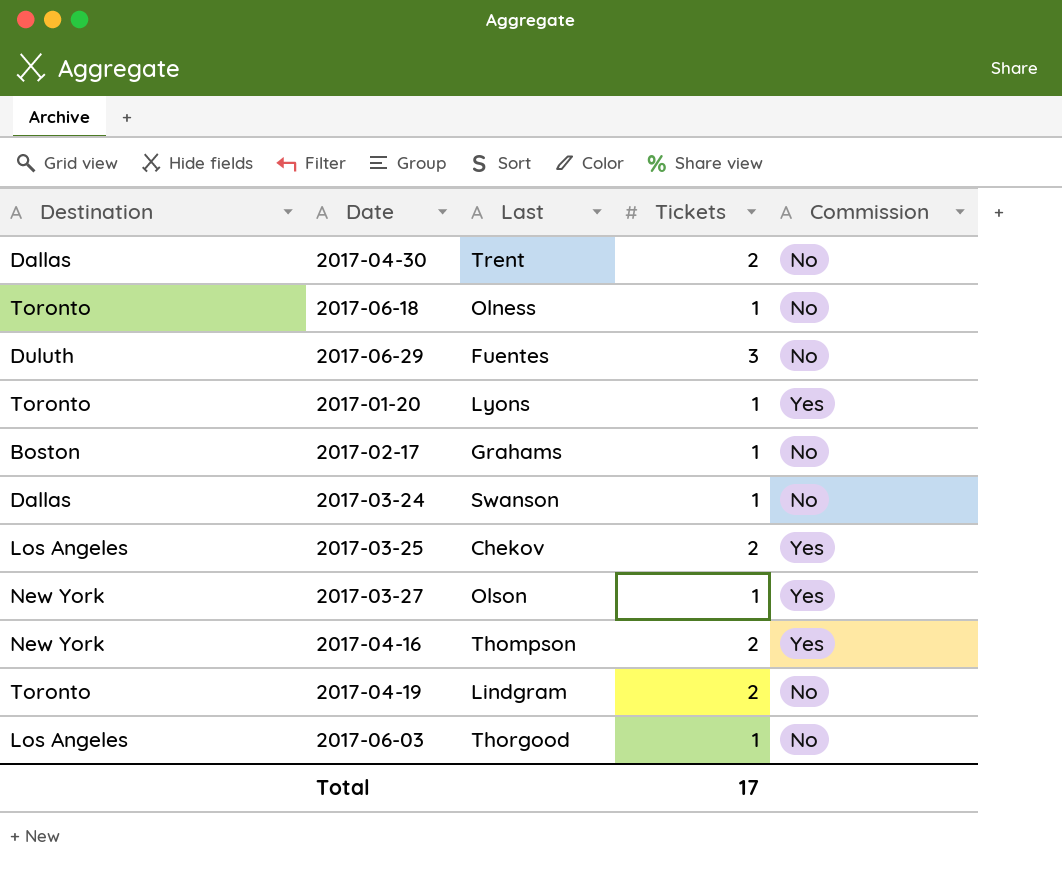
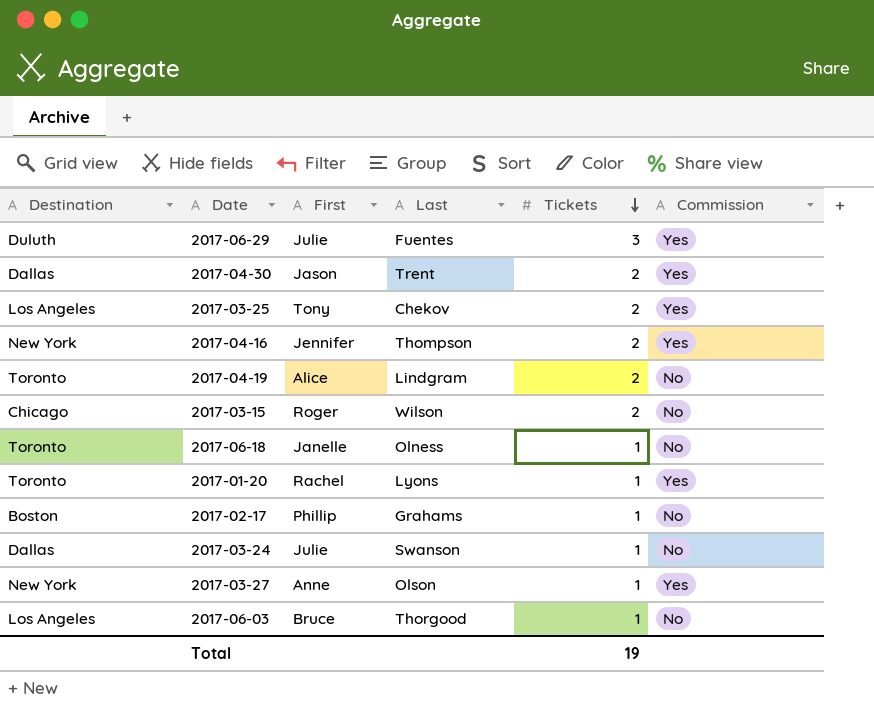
row order: none -> Tickets descending
column First | position: none -> 3
2017-06-29 | Commission: No -> Yes
2017-04-30 | Commission: No -> Yes
row 2017-03-15: none -> Chicago | Roger | Wilson | 2 | No
Total | Tickets: 17 -> 19

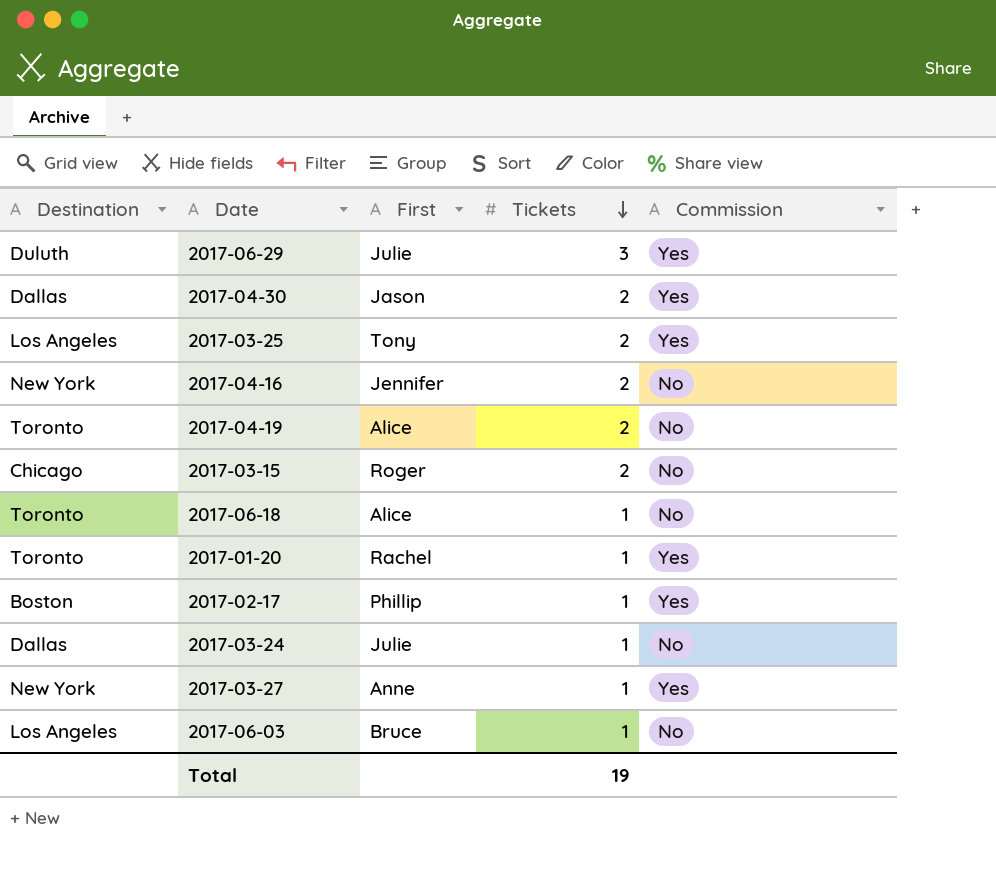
column Last | position: 4 -> none
2017-04-16 | Commission: Yes -> No
2017-06-18 | First: Janelle -> Alice
2017-02-17 | Commission: No -> Yes

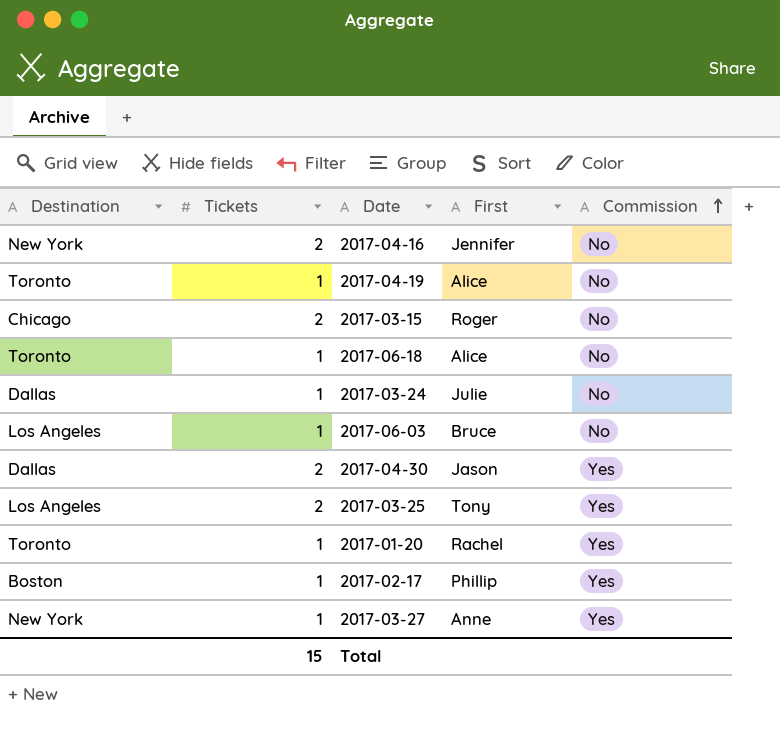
row order: Tickets descending -> Commission ascending
column Tickets | position: 4 -> 2
row 2017-06-29: Duluth | Julie | 3 | Yes -> none
2017-04-19 | Tickets: 2 -> 1
Total | Tickets: 19 -> 15

